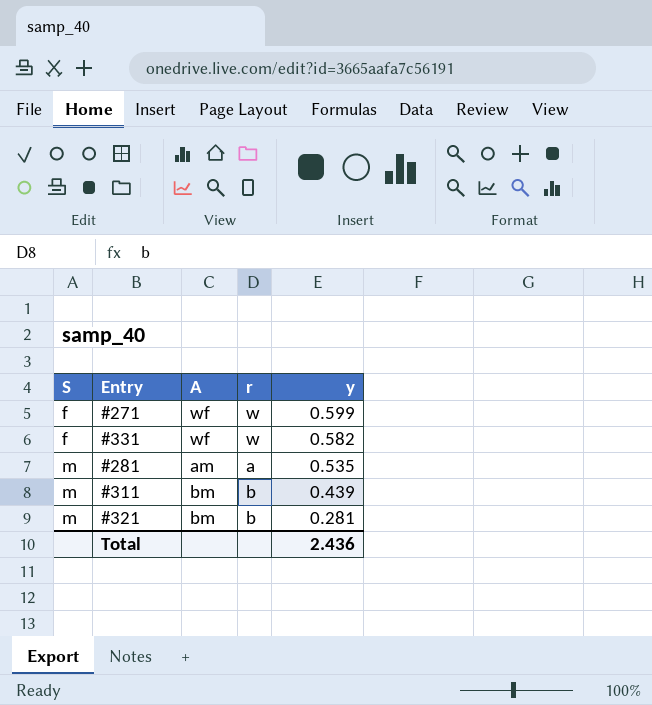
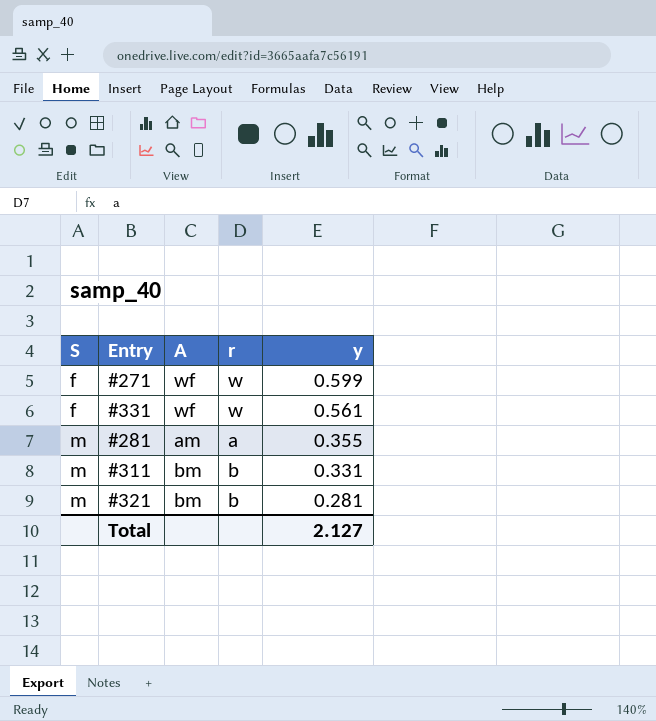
#331 | y: 0.582 -> 0.561
#281 | y: 0.535 -> 0.355
#311 | y: 0.439 -> 0.331
Total | y: 2.436 -> 2.127

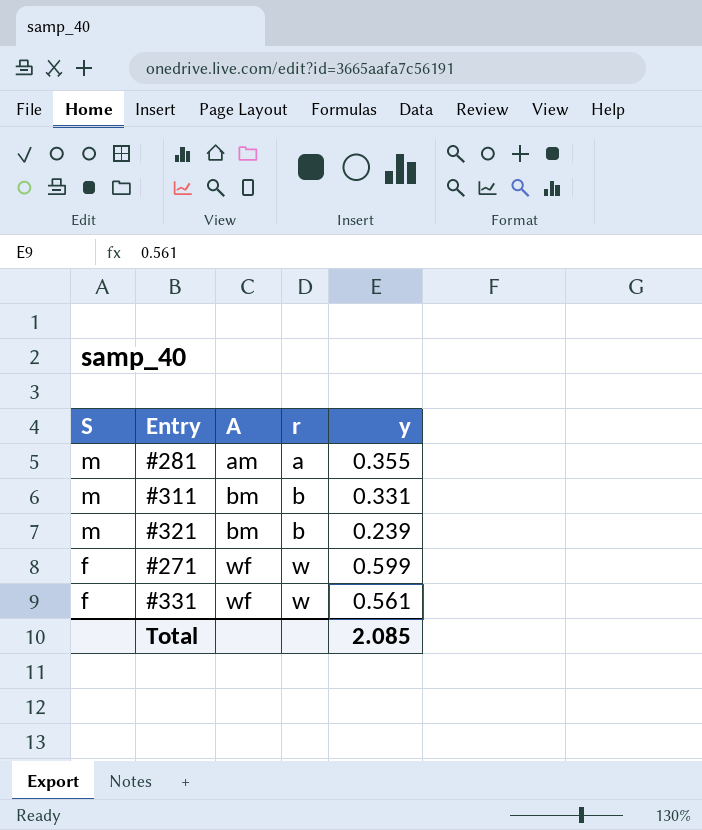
row order: S ascending -> S descending
#321 | y: 0.281 -> 0.239
Total | y: 2.127 -> 2.085

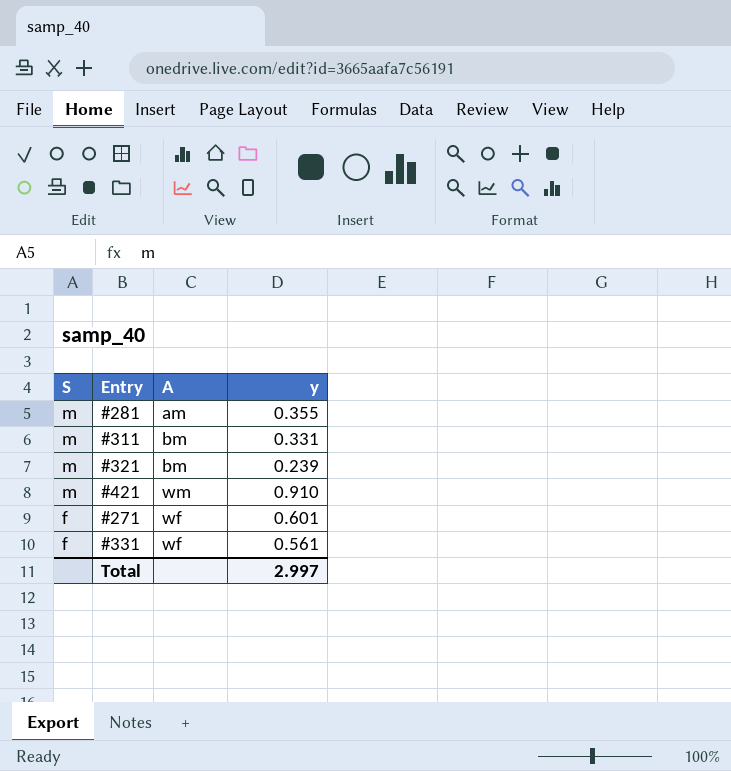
column r | position: 4 -> none
row #421: none -> m | wm | 0.910
#271 | y: 0.599 -> 0.601
Total | y: 2.085 -> 2.997

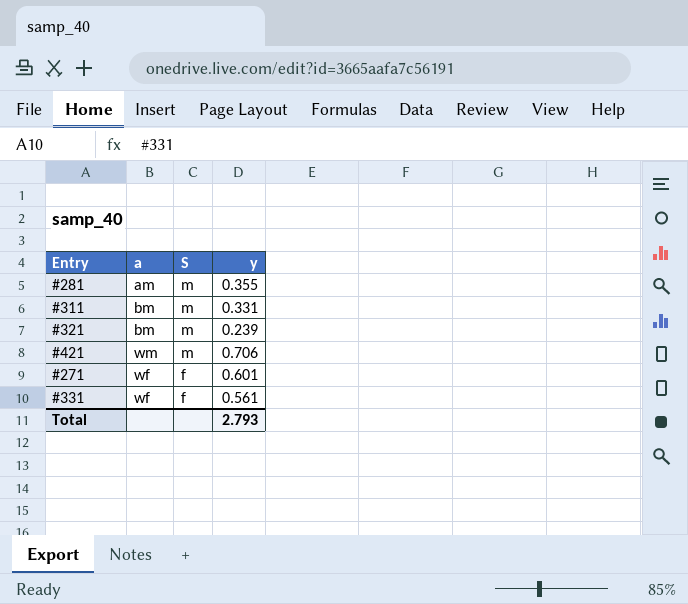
column name: A -> a
column S | position: 1 -> 3
#421 | y: 0.910 -> 0.706
Total | y: 2.997 -> 2.793

